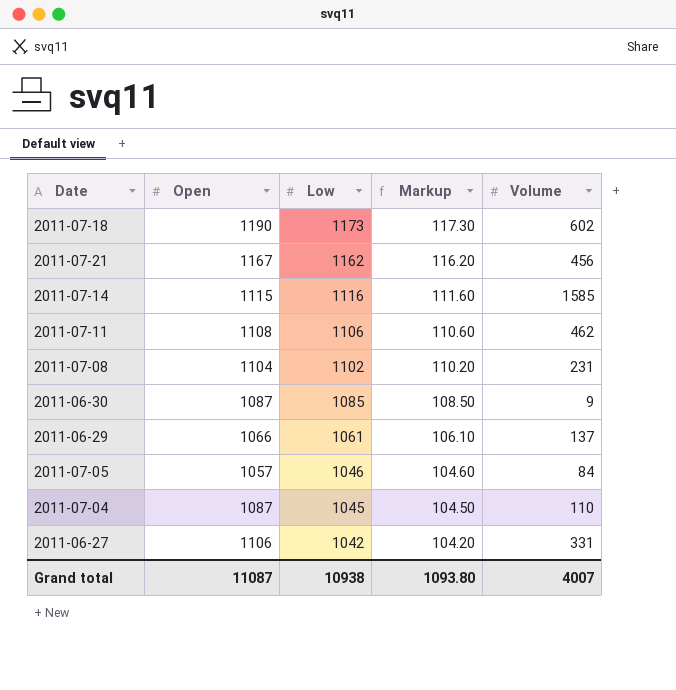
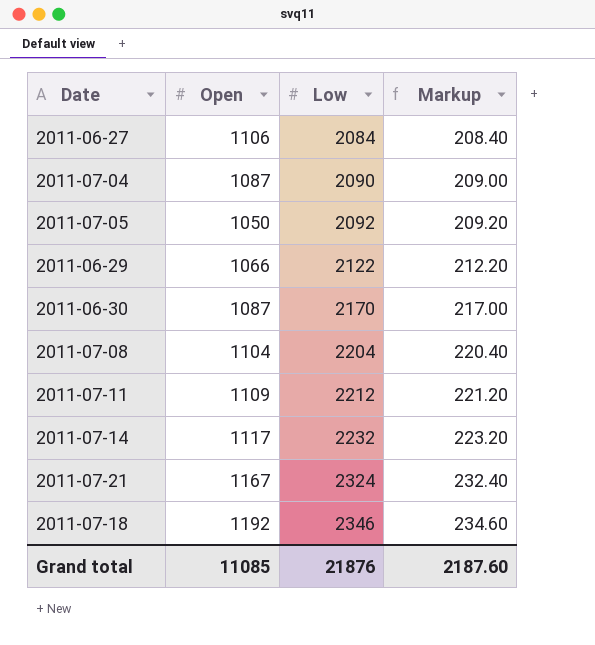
row order: Low descending -> Low ascending
column Volume | position: 5 -> none
2011-06-27 | Low: 1042 -> 2084
2011-06-27 | Markup: 104.20 -> 208.40
2011-07-04 | Low: 1045 -> 2090
2011-07-04 | Markup: 104.50 -> 209.00
2011-07-05 | Open: 1057 -> 1050
2011-07-05 | Low: 1046 -> 2092
2011-07-05 | Markup: 104.60 -> 209.20
2011-06-29 | Low: 1061 -> 2122
2011-06-29 | Markup: 106.10 -> 212.20
2011-06-30 | Low: 1085 -> 2170
2011-06-30 | Markup: 108.50 -> 217.00
2011-07-08 | Low: 1102 -> 2204
2011-07-08 | Markup: 110.20 -> 220.40
2011-07-11 | Open: 1108 -> 1109
2011-07-11 | Low: 1106 -> 2212
2011-07-11 | Markup: 110.60 -> 221.20
2011-07-14 | Open: 1115 -> 1117
2011-07-14 | Low: 1116 -> 2232
2011-07-14 | Markup: 111.60 -> 223.20
2011-07-21 | Low: 1162 -> 2324
2011-07-21 | Markup: 116.20 -> 232.40
2011-07-18 | Open: 1190 -> 1192
2011-07-18 | Low: 1173 -> 2346
2011-07-18 | Markup: 117.30 -> 234.60
Grand total | Open: 11087 -> 11085
Grand total | Low: 10938 -> 21876
Grand total | Markup: 1093.80 -> 2187.60

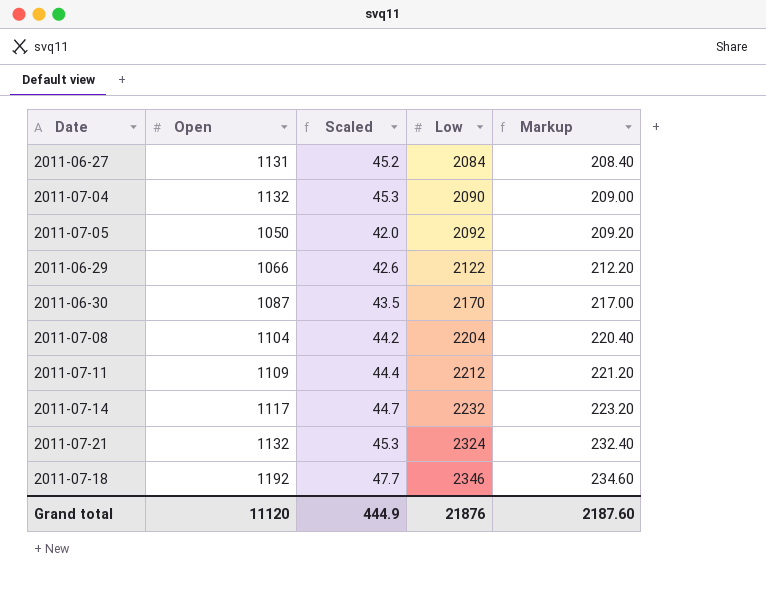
column Scaled | formula: none -> [Open] * 0.04
2011-06-27 | Open: 1106 -> 1131
2011-07-04 | Open: 1087 -> 1132
2011-07-21 | Open: 1167 -> 1132
Grand total | Open: 11085 -> 11120

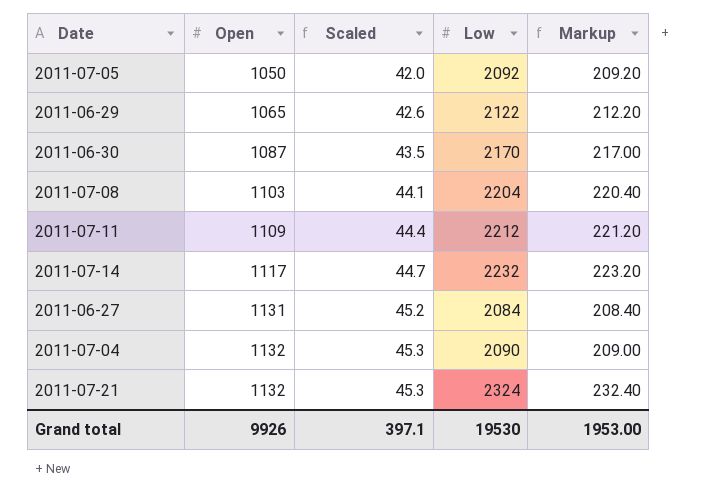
row order: Low ascending -> Open ascending
row 2011-07-18: 1192 | 47.7 | 2346 | 234.60 -> none
2011-06-29 | Open: 1066 -> 1065
2011-07-08 | Open: 1104 -> 1103
2011-07-08 | Scaled: 44.2 -> 44.1
Grand total | Open: 11120 -> 9926
Grand total | Scaled: 444.9 -> 397.1
Grand total | Low: 21876 -> 19530
Grand total | Markup: 2187.60 -> 1953.00

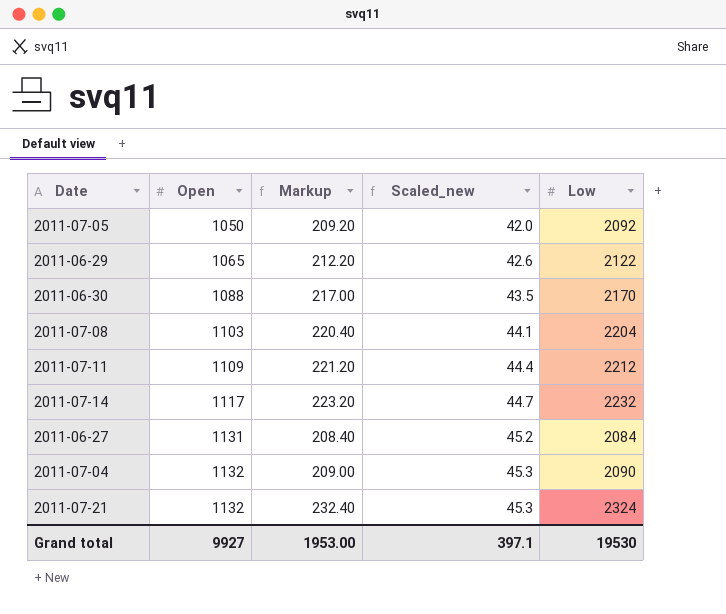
column Markup | position: 5 -> 3
column name: Scaled -> Scaled_new
2011-06-30 | Open: 1087 -> 1088
Grand total | Open: 9926 -> 9927

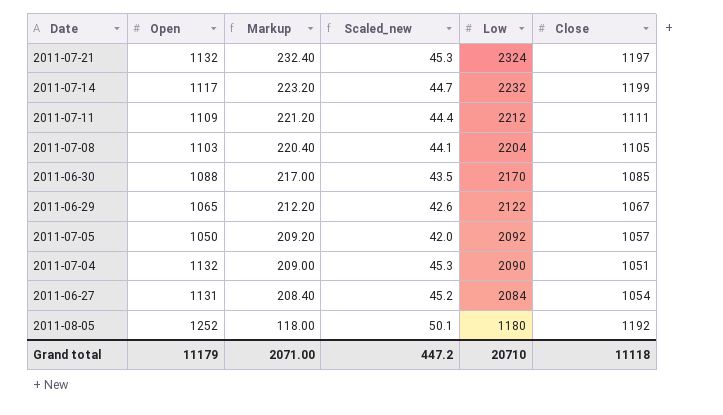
row order: Open ascending -> Markup descending
column Close | position: none -> 6
row 2011-08-05: none -> 1252 | 118.00 | 50.1 | 1180 | 1192
Grand total | Open: 9927 -> 11179
Grand total | Markup: 1953.00 -> 2071.00
Grand total | Scaled_new: 397.1 -> 447.2
Grand total | Low: 19530 -> 20710

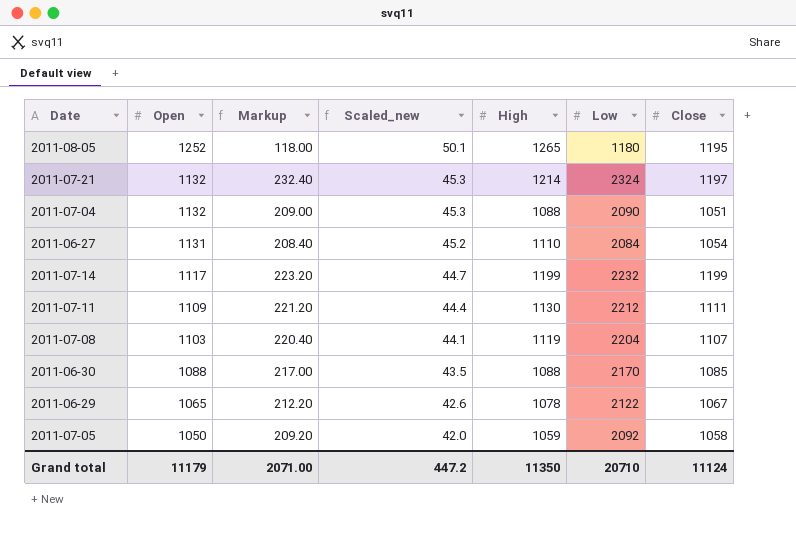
row order: Markup descending -> Open descending
column High | position: none -> 5
2011-08-05 | Close: 1192 -> 1195
2011-07-08 | Close: 1105 -> 1107
2011-07-05 | Close: 1057 -> 1058
Grand total | Close: 11118 -> 11124

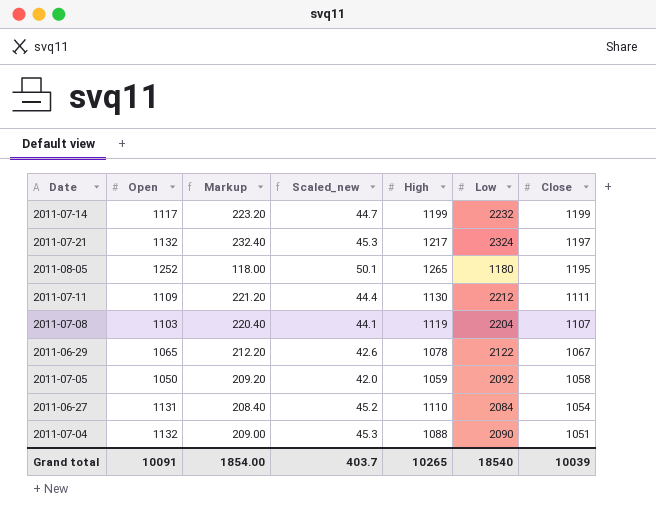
row order: Open descending -> Close descending
row 2011-06-30: 1088 | 217.00 | 43.5 | 1088 | 2170 | 1085 -> none
2011-07-21 | High: 1214 -> 1217
Grand total | Open: 11179 -> 10091
Grand total | Markup: 2071.00 -> 1854.00
Grand total | Scaled_new: 447.2 -> 403.7
Grand total | High: 11350 -> 10265
Grand total | Low: 20710 -> 18540
Grand total | Close: 11124 -> 10039

